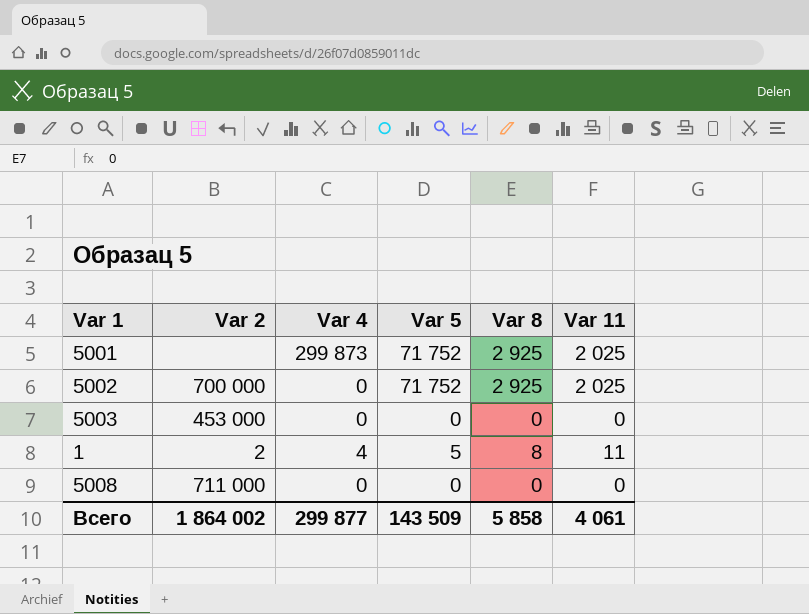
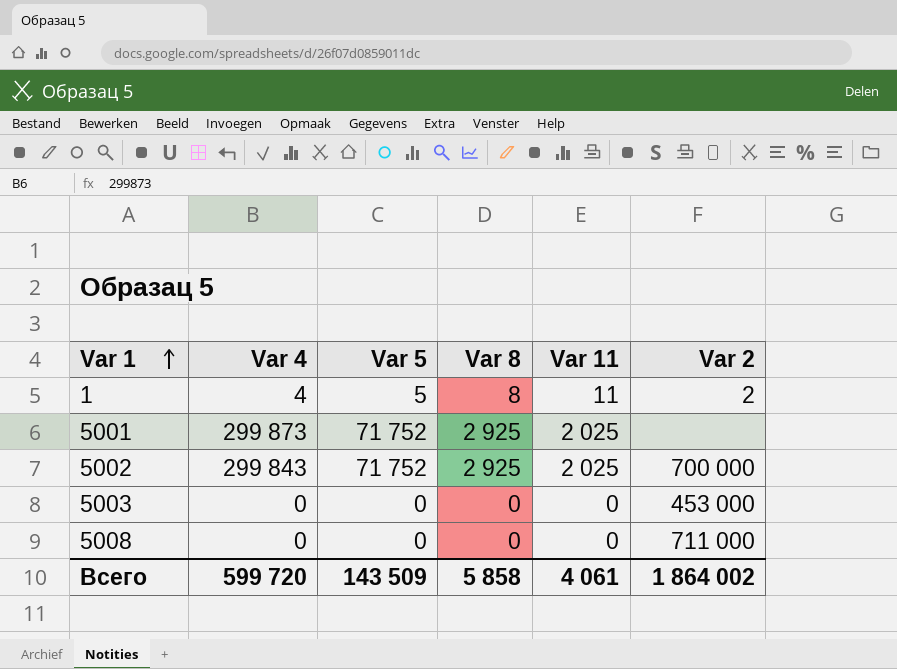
row order: none -> Var 1 ascending
column Var 2 | position: 2 -> 6
5002 | Var 4: 0 -> 299 843
Всего | Var 4: 299 877 -> 599 720

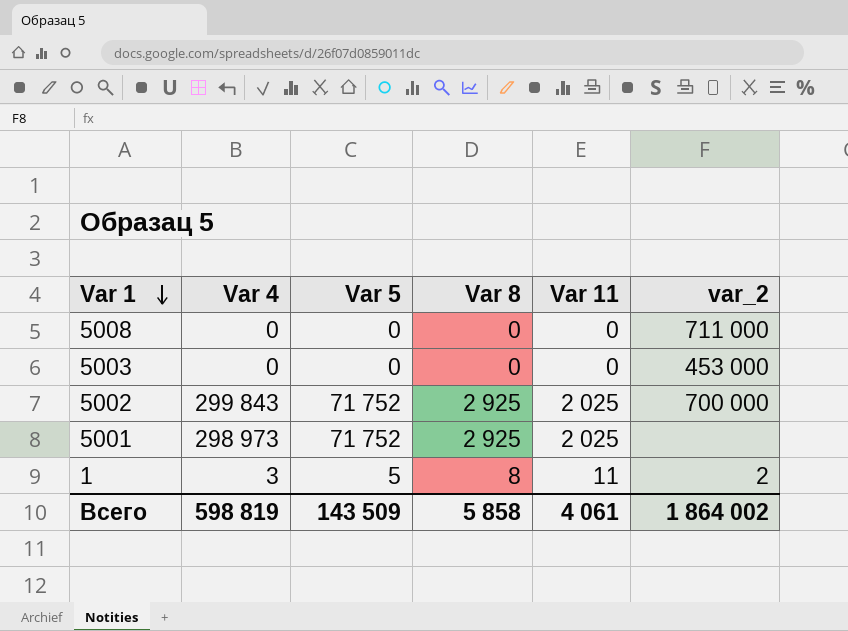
row order: Var 1 ascending -> Var 1 descending
column name: Var 2 -> var_2
5001 | Var 4: 299 873 -> 298 973
1 | Var 4: 4 -> 3
Всего | Var 4: 599 720 -> 598 819

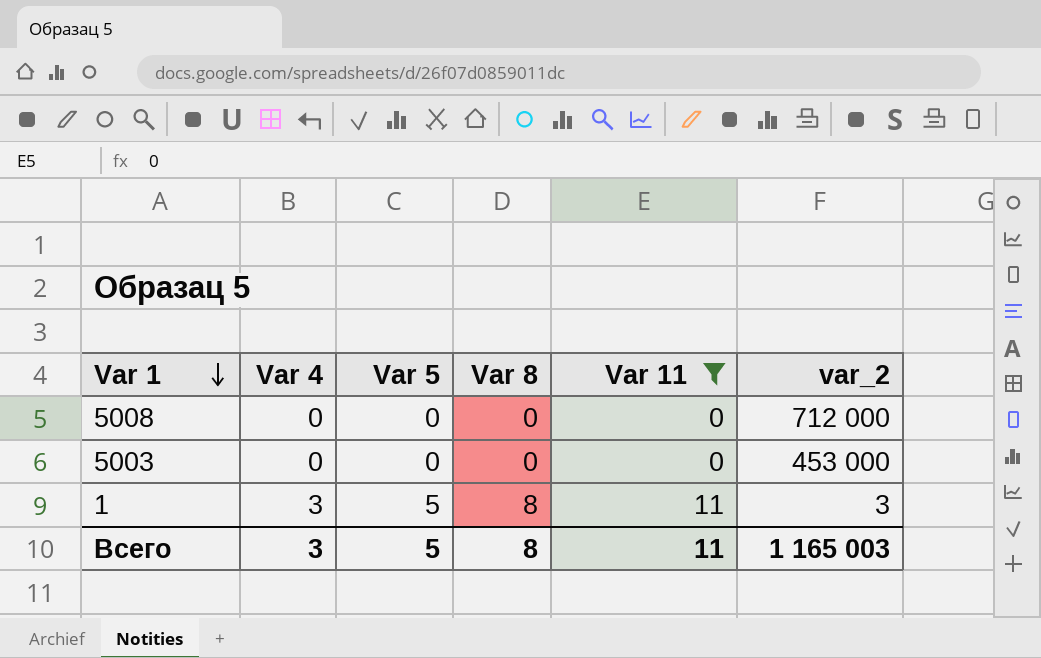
filter: none -> Var 11 != 2 025
5008 | var_2: 711 000 -> 712 000
1 | var_2: 2 -> 3
Всего | Var 4: 598 819 -> 3
Всего | Var 5: 143 509 -> 5
Всего | Var 8: 5 858 -> 8
Всего | Var 11: 4 061 -> 11
Всего | var_2: 1 864 002 -> 1 165 003

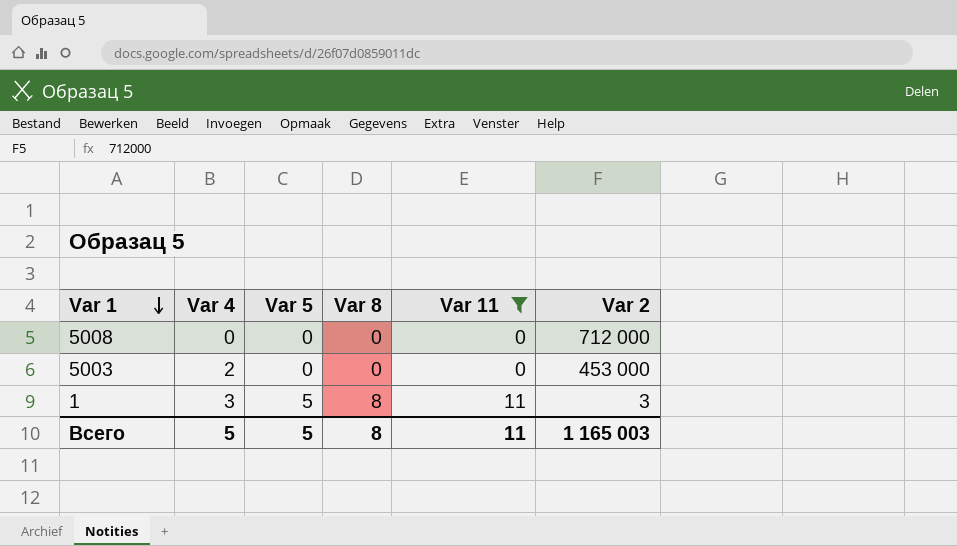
column name: var_2 -> Var 2
5003 | Var 4: 0 -> 2
Всего | Var 4: 3 -> 5

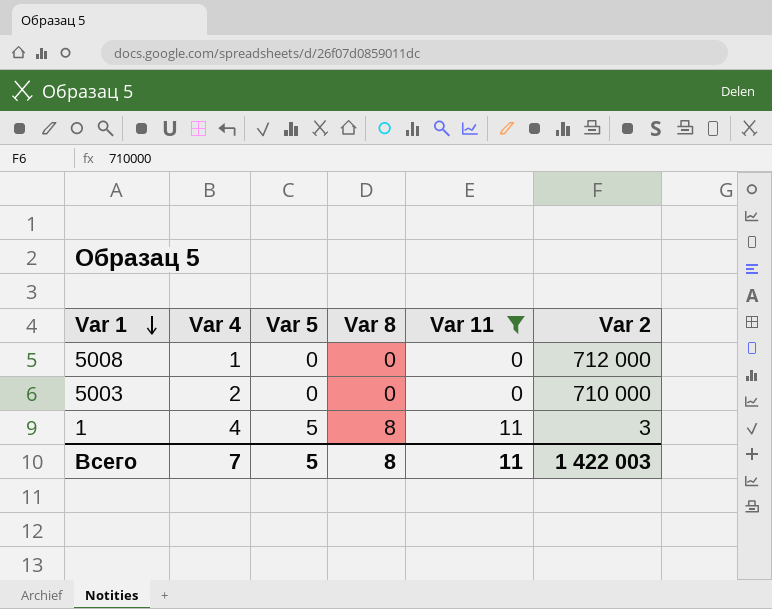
5008 | Var 4: 0 -> 1
5003 | Var 2: 453 000 -> 710 000
1 | Var 4: 3 -> 4
Всего | Var 4: 5 -> 7
Всего | Var 2: 1 165 003 -> 1 422 003

